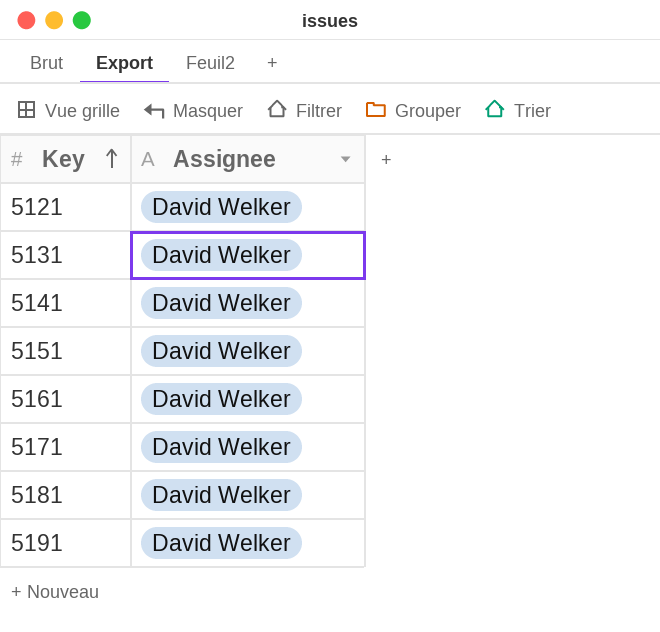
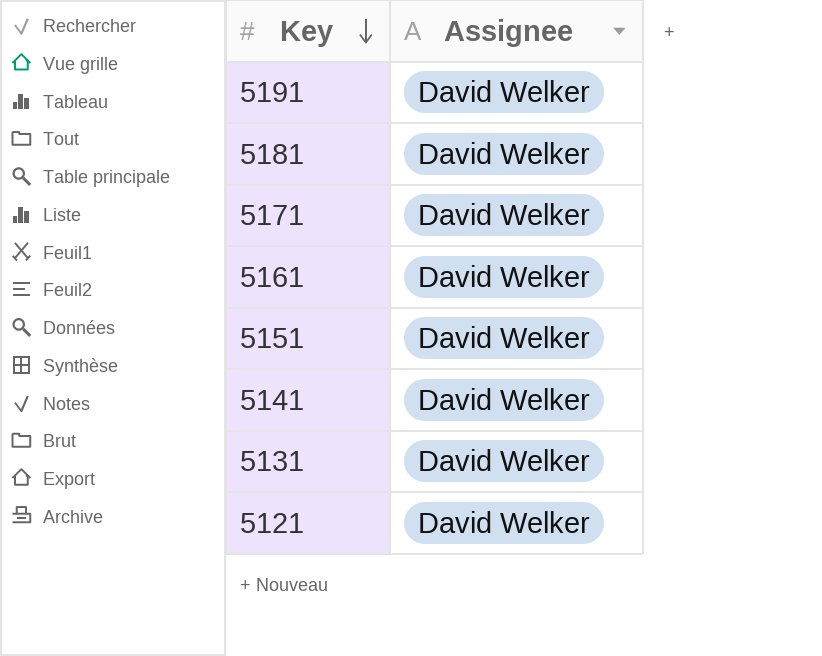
row order: Key ascending -> Key descending

